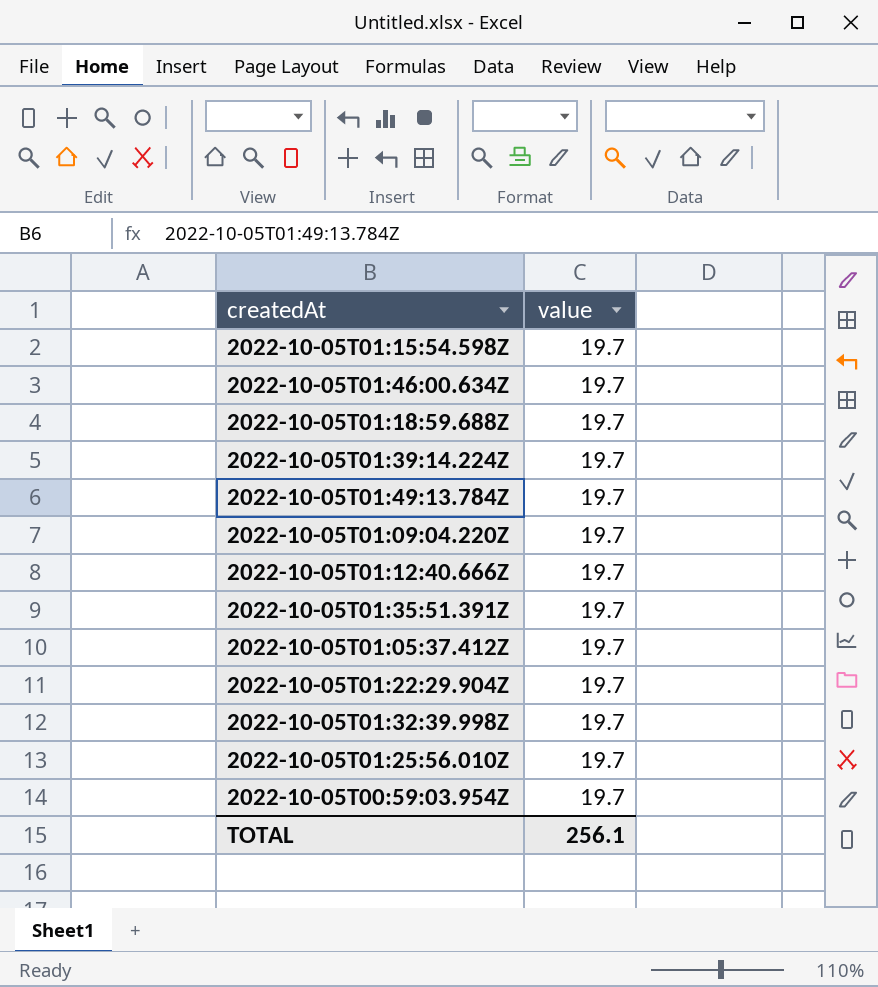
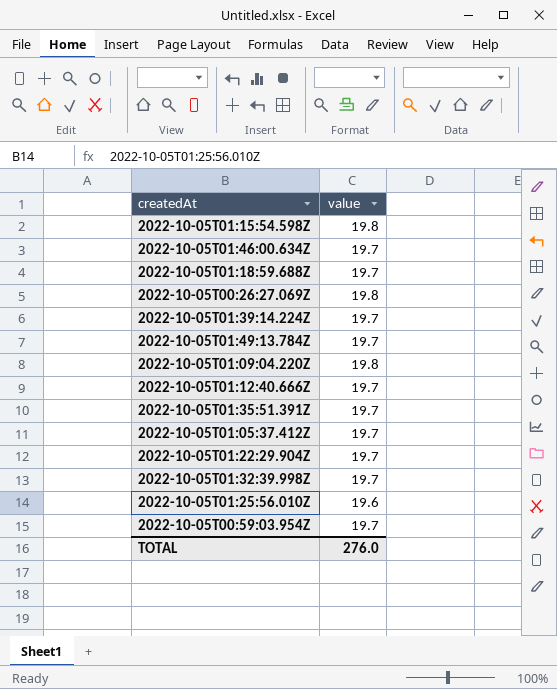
2022-10-05T01:15:54.598Z | value: 19.7 -> 19.8
row 2022-10-05T00:26:27.069Z: none -> 19.8
2022-10-05T01:09:04.220Z | value: 19.7 -> 19.8
2022-10-05T01:25:56.010Z | value: 19.7 -> 19.6
TOTAL | value: 256.1 -> 276.0

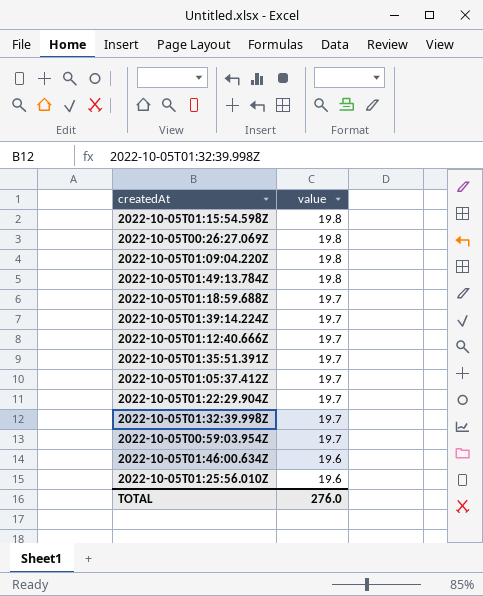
row order: none -> value descending
2022-10-05T01:49:13.784Z | value: 19.7 -> 19.8
2022-10-05T01:46:00.634Z | value: 19.7 -> 19.6

